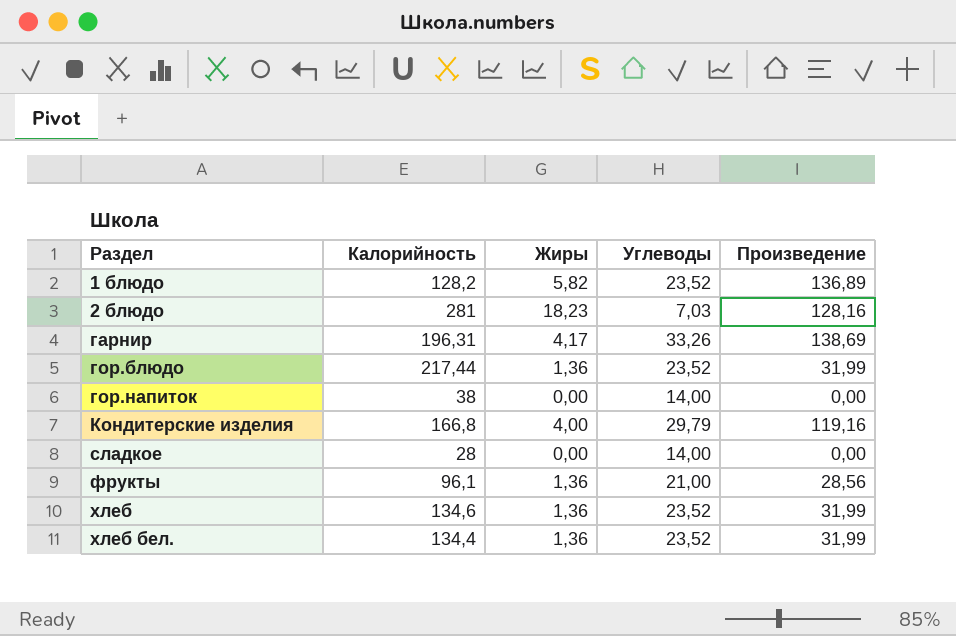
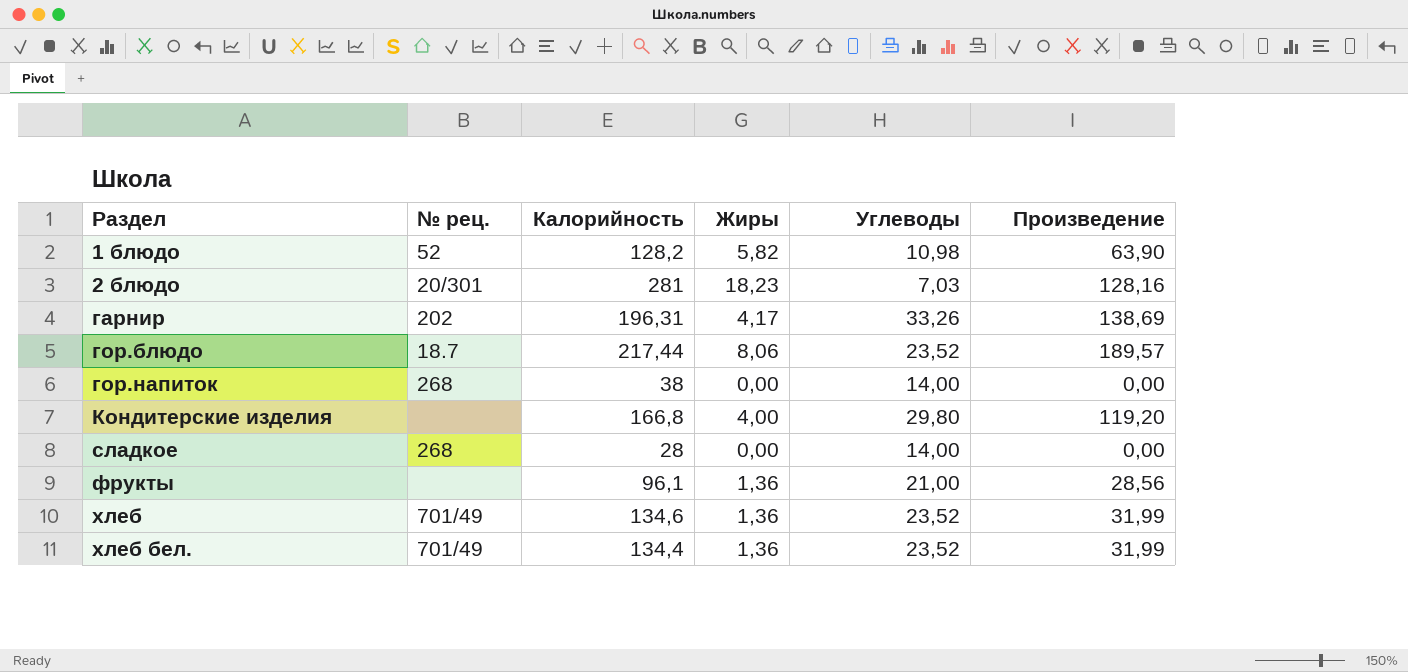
column № рец. | position: none -> 2
1 блюдо | Углеводы: 23,52 -> 10,98
1 блюдо | Произведение: 136,89 -> 63,90
гор.блюдо | Жиры: 1,36 -> 8,06
гор.блюдо | Произведение: 31,99 -> 189,57
Кондитерские изделия | Углеводы: 29,79 -> 29,80
Кондитерские изделия | Произведение: 119,16 -> 119,20

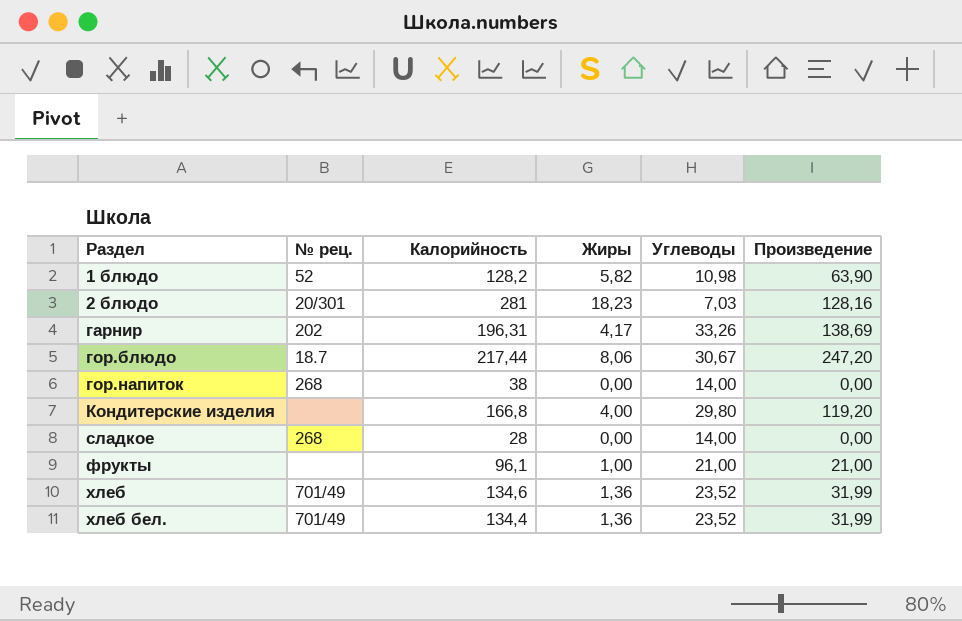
гор.блюдо | Углеводы: 23,52 -> 30,67
гор.блюдо | Произведение: 189,57 -> 247,20
фрукты | Жиры: 1,36 -> 1,00
фрукты | Произведение: 28,56 -> 21,00

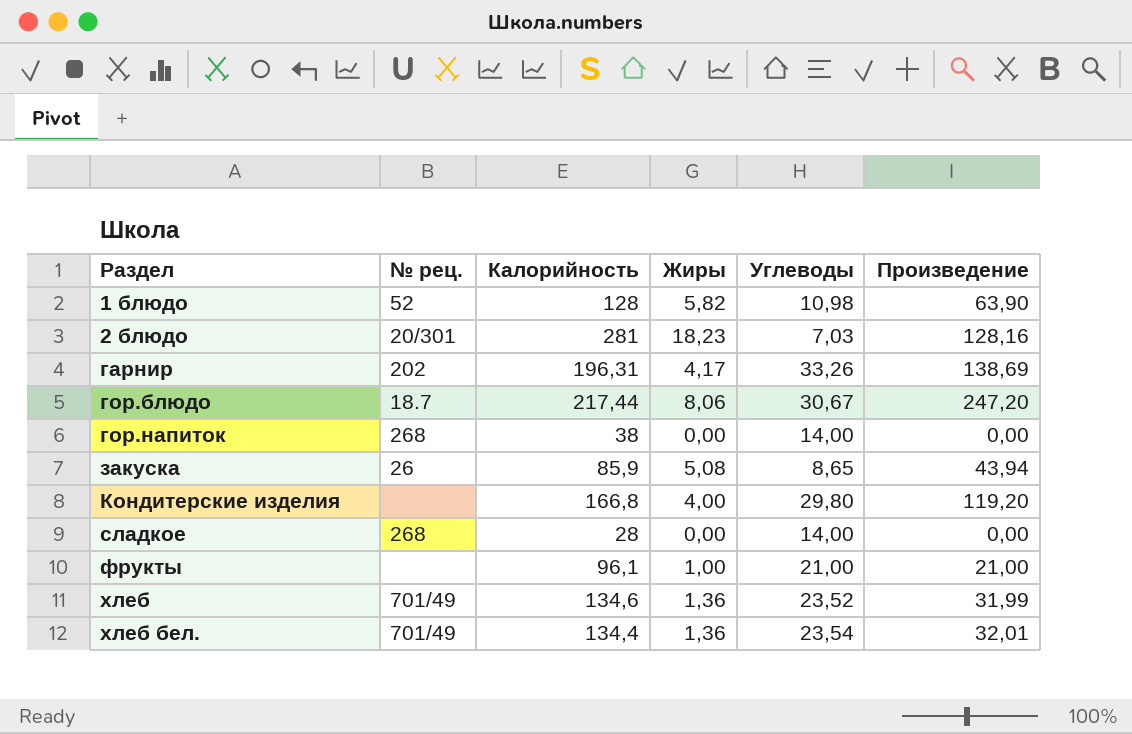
1 блюдо | Калорийность: 128,2 -> 128
row закуска: none -> 26 | 85,9 | 5,08 | 8,65 | 43,94
хлеб бел. | Углеводы: 23,52 -> 23,54
хлеб бел. | Произведение: 31,99 -> 32,01

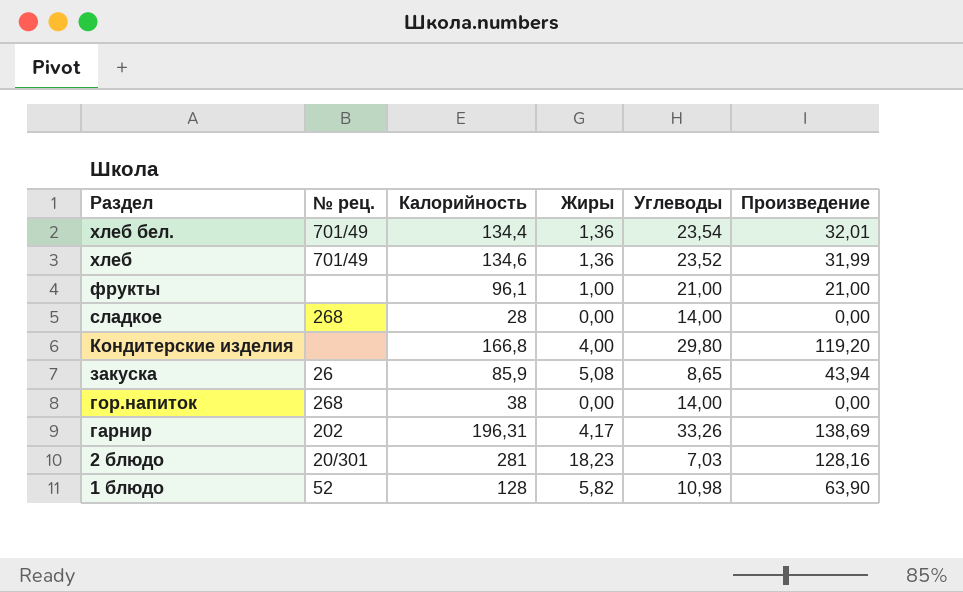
row order: Раздел ascending -> Раздел descending
row гор.блюдо: 18.7 | 217,44 | 8,06 | 30,67 | 247,20 -> none

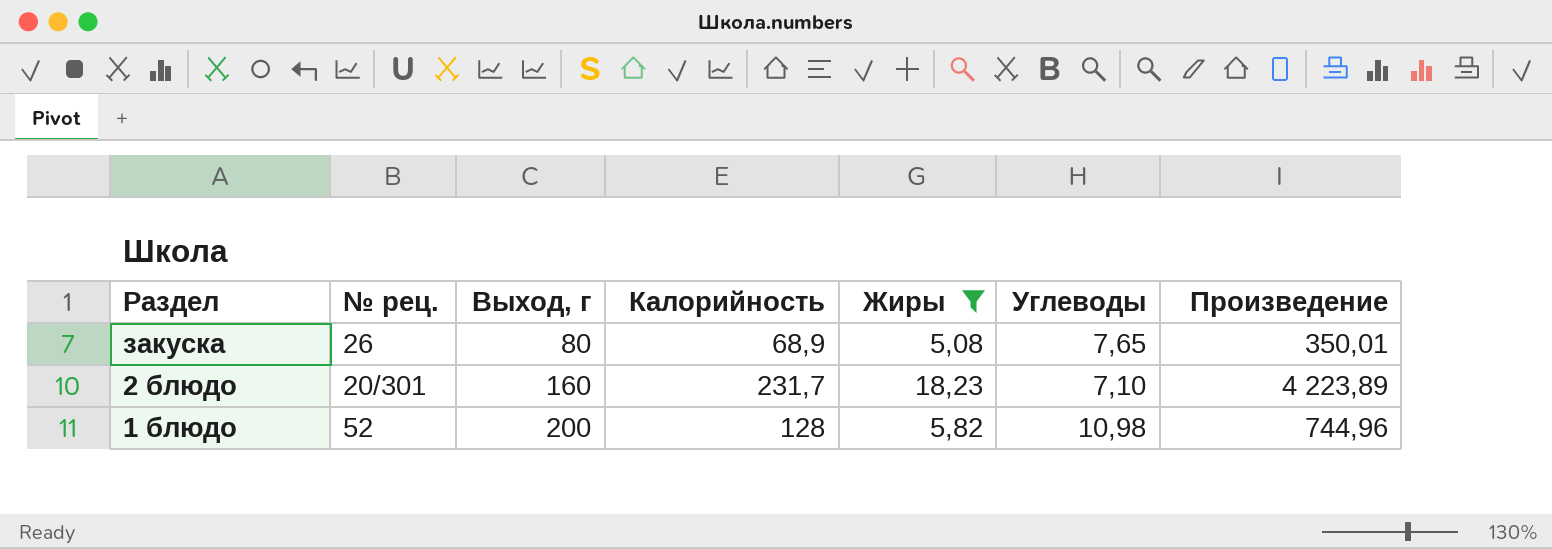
filter: none -> Жиры >= 5,08
column Выход, г | position: none -> 3
column Произведение | formula: [Жиры] * [Углеводы] -> [Калорийность] * [Жиры]
закуска | Калорийность: 85,9 -> 68,9
закуска | Углеводы: 8,65 -> 7,65
2 блюдо | Калорийность: 281 -> 231,7
2 блюдо | Углеводы: 7,03 -> 7,10

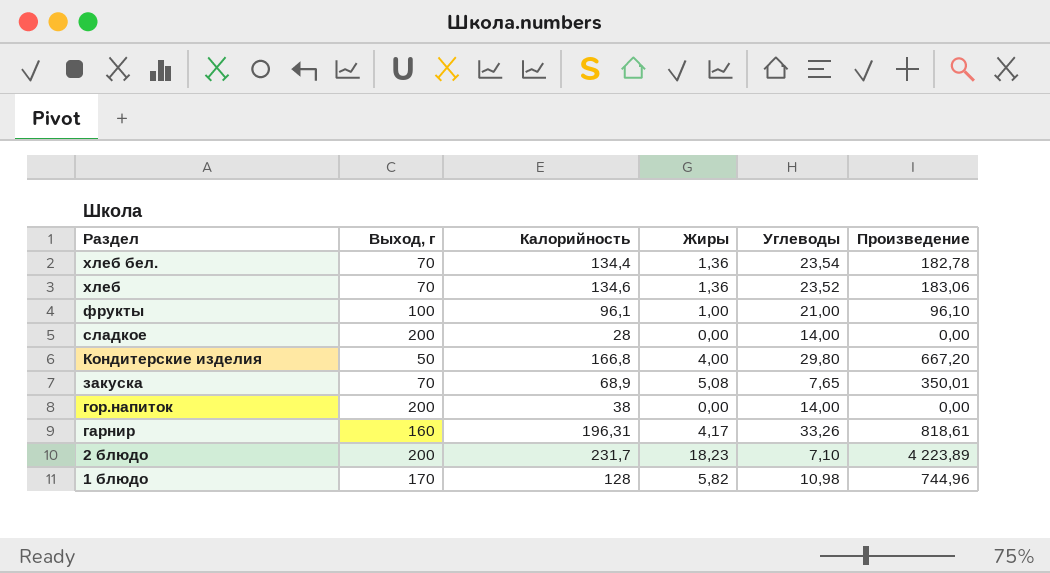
filter: Жиры >= 5,08 -> none
column № рец. | position: 2 -> none
закуска | Выход, г: 80 -> 70
2 блюдо | Выход, г: 160 -> 200
1 блюдо | Выход, г: 200 -> 170

